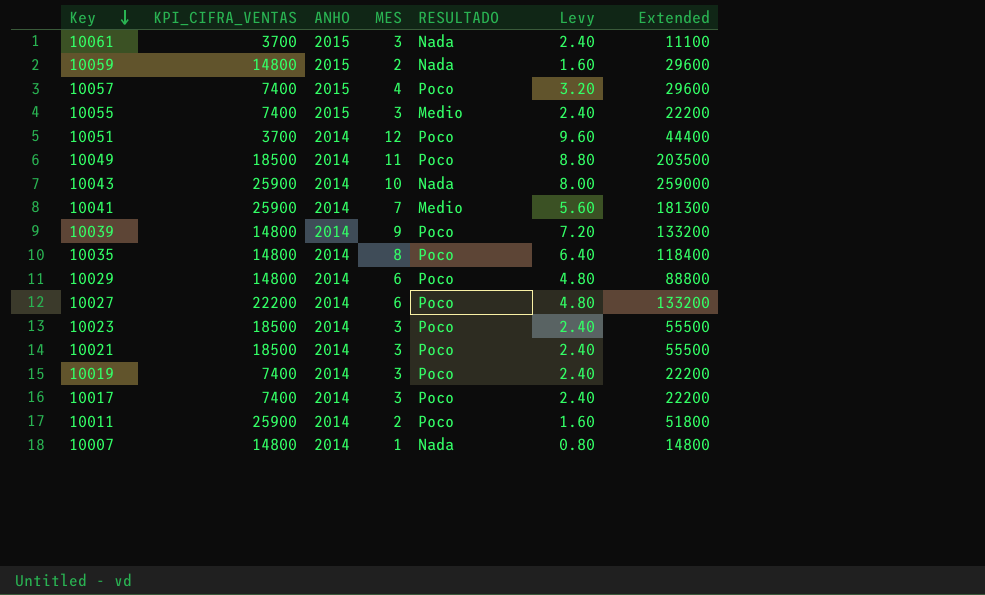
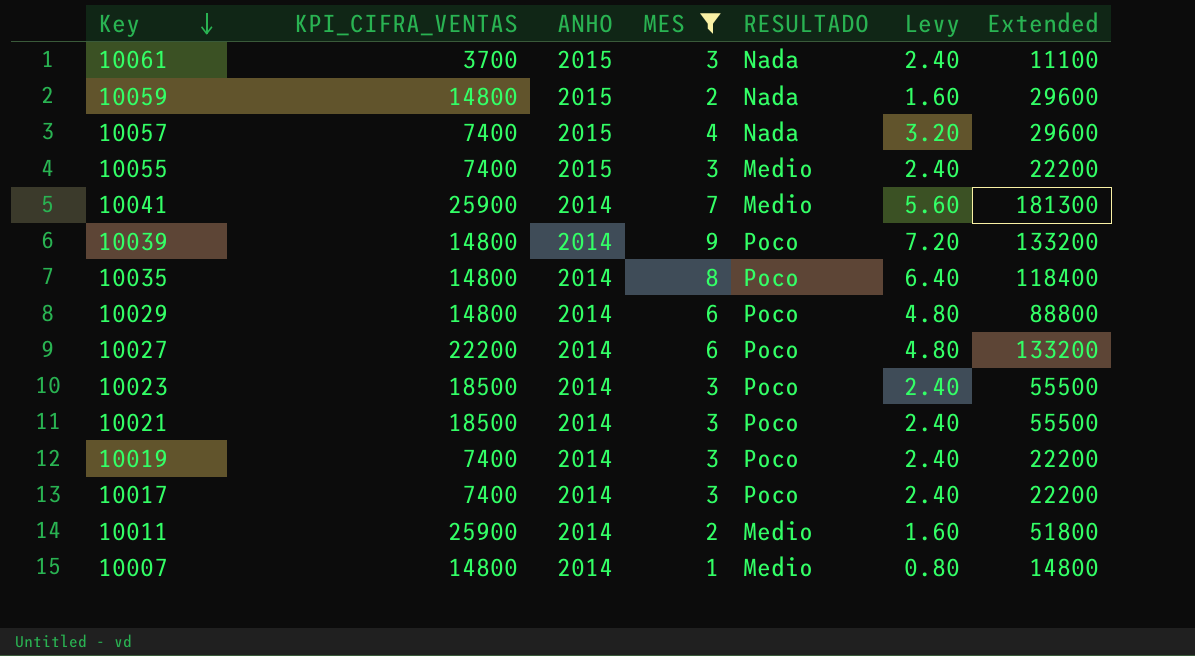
filter: none -> MES <= 9
10057 | RESULTADO: Poco -> Nada
10011 | RESULTADO: Poco -> Medio
10007 | RESULTADO: Nada -> Medio

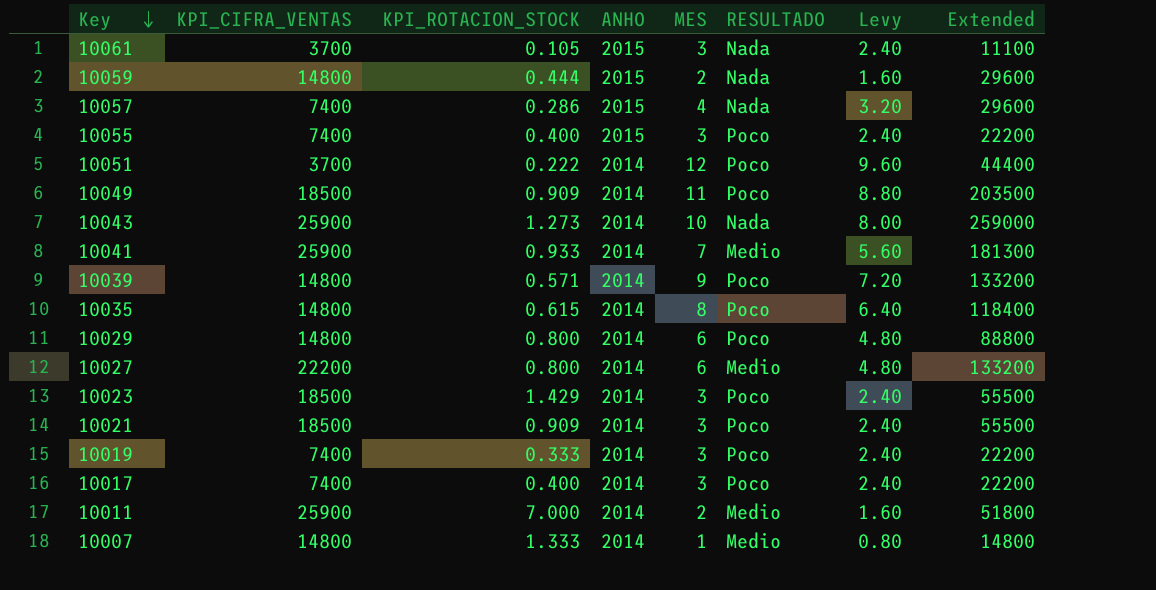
filter: MES <= 9 -> none
column KPI_ROTACION_STOCK | position: none -> 3
10055 | RESULTADO: Medio -> Poco
10027 | RESULTADO: Poco -> Medio

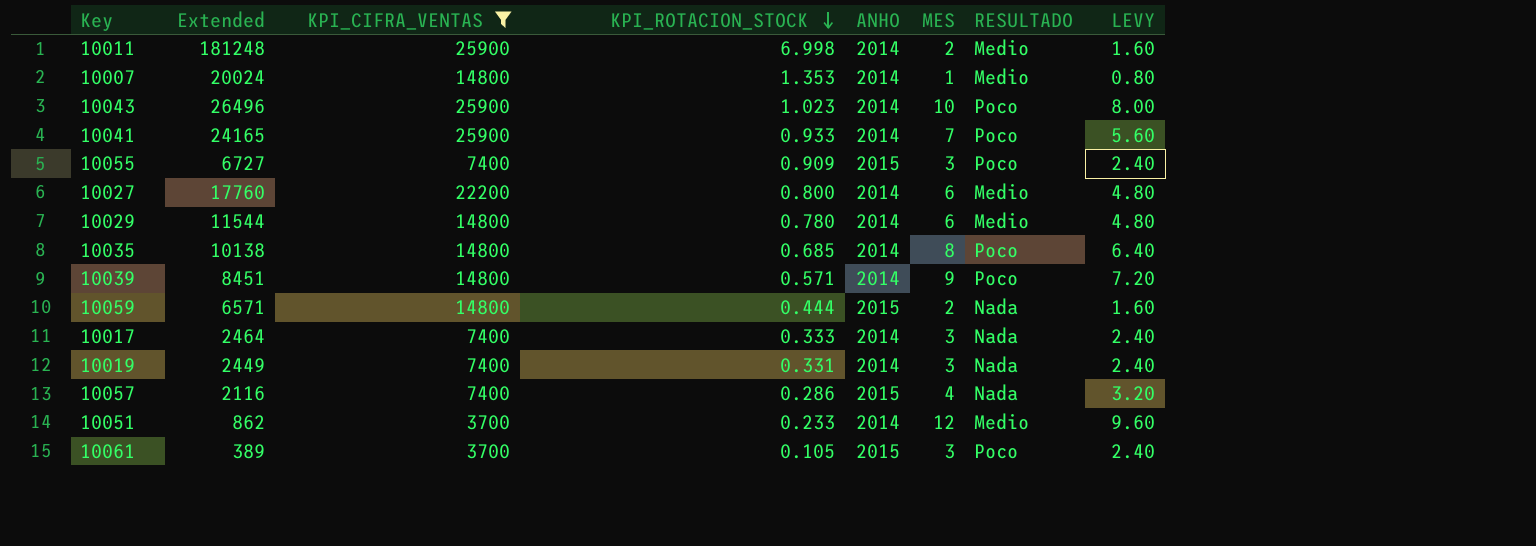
filter: none -> KPI_CIFRA_VENTAS != 18500
row order: Key descending -> KPI_ROTACION_STOCK descending
column Extended | formula: [KPI_CIFRA_VENTAS] * [MES] -> [KPI_CIFRA_VENTAS] * [KPI_ROTACION_STOCK]
column Extended | position: 8 -> 2
column name: Levy -> LEVY
10011 | KPI_ROTACION_STOCK: 7.000 -> 6.998
10007 | KPI_ROTACION_STOCK: 1.333 -> 1.353
10043 | KPI_ROTACION_STOCK: 1.273 -> 1.023
10043 | RESULTADO: Nada -> Poco
10041 | RESULTADO: Medio -> Poco
10055 | KPI_ROTACION_STOCK: 0.400 -> 0.909
10029 | KPI_ROTACION_STOCK: 0.800 -> 0.780
10029 | RESULTADO: Poco -> Medio
10035 | KPI_ROTACION_STOCK: 0.615 -> 0.685
10017 | KPI_ROTACION_STOCK: 0.400 -> 0.333
10017 | RESULTADO: Poco -> Nada
10019 | KPI_ROTACION_STOCK: 0.333 -> 0.331
10019 | RESULTADO: Poco -> Nada
10051 | KPI_ROTACION_STOCK: 0.222 -> 0.233
10051 | RESULTADO: Poco -> Medio
10061 | RESULTADO: Nada -> Poco

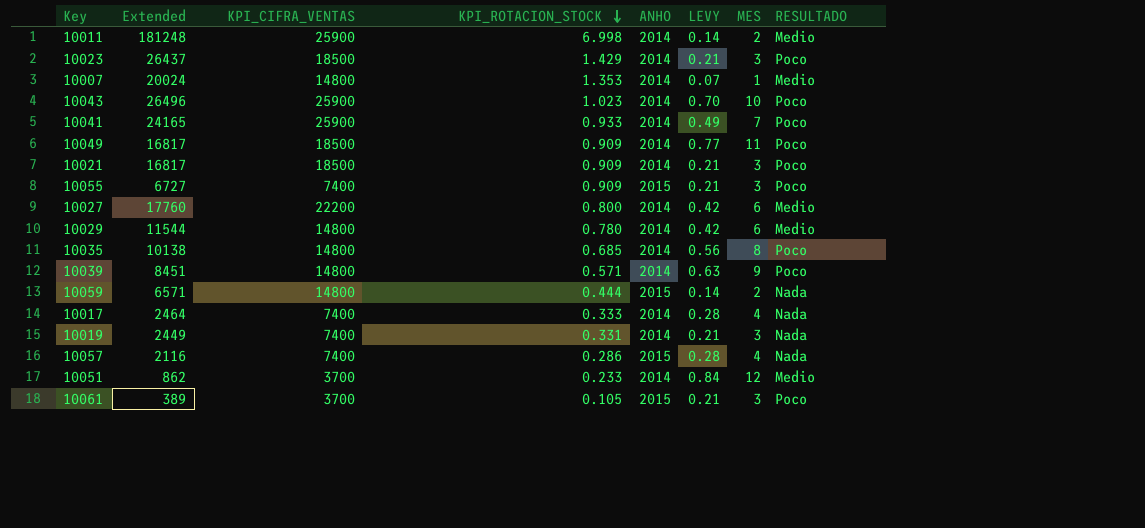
filter: KPI_CIFRA_VENTAS != 18500 -> none
column LEVY | formula: [MES] * 0.8 -> [MES] * 0.07
column LEVY | position: 8 -> 6
10017 | MES: 3 -> 4

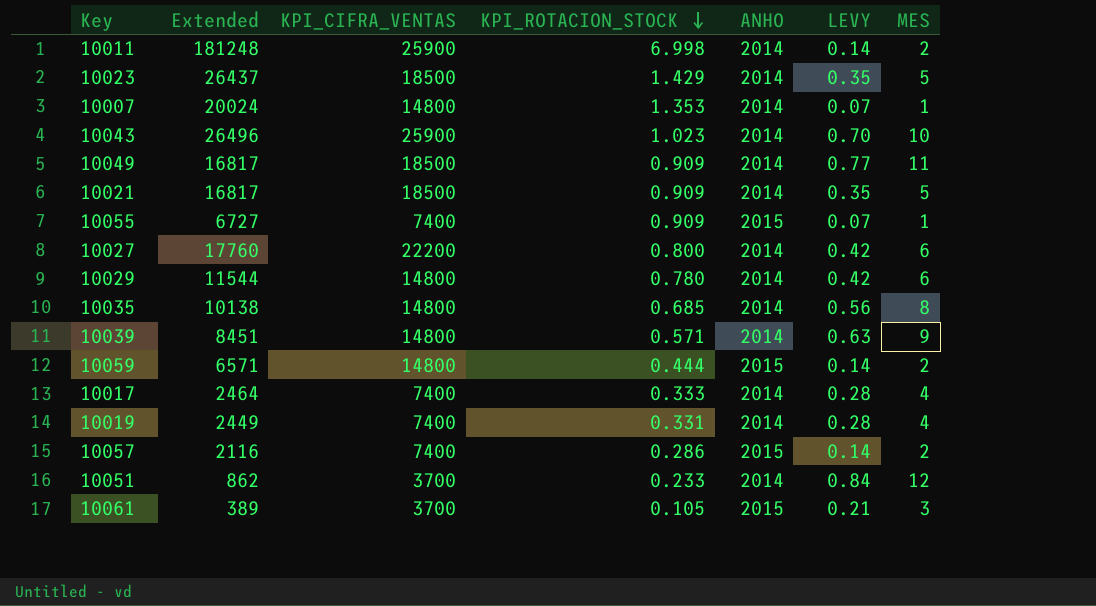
column RESULTADO | position: 8 -> none
row 10041: 24165 | 25900 | 0.933 | 2014 | 0.49 | 7 | Poco -> none
10023 | LEVY: 0.21 -> 0.35
10023 | MES: 3 -> 5
10021 | LEVY: 0.21 -> 0.35
10021 | MES: 3 -> 5
10055 | LEVY: 0.21 -> 0.07
10055 | MES: 3 -> 1
10019 | LEVY: 0.21 -> 0.28
10019 | MES: 3 -> 4
10057 | LEVY: 0.28 -> 0.14
10057 | MES: 4 -> 2

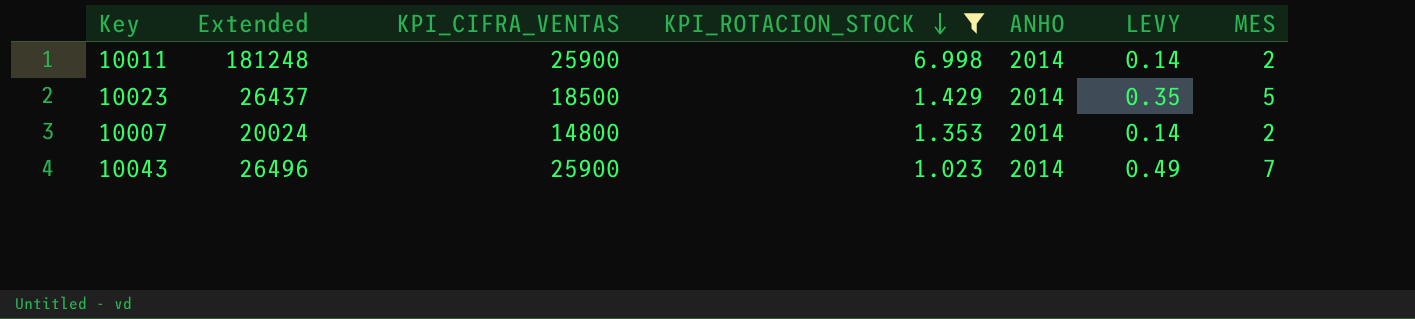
filter: none -> KPI_ROTACION_STOCK >= 1.023
10007 | LEVY: 0.07 -> 0.14
10007 | MES: 1 -> 2
10043 | LEVY: 0.70 -> 0.49
10043 | MES: 10 -> 7

